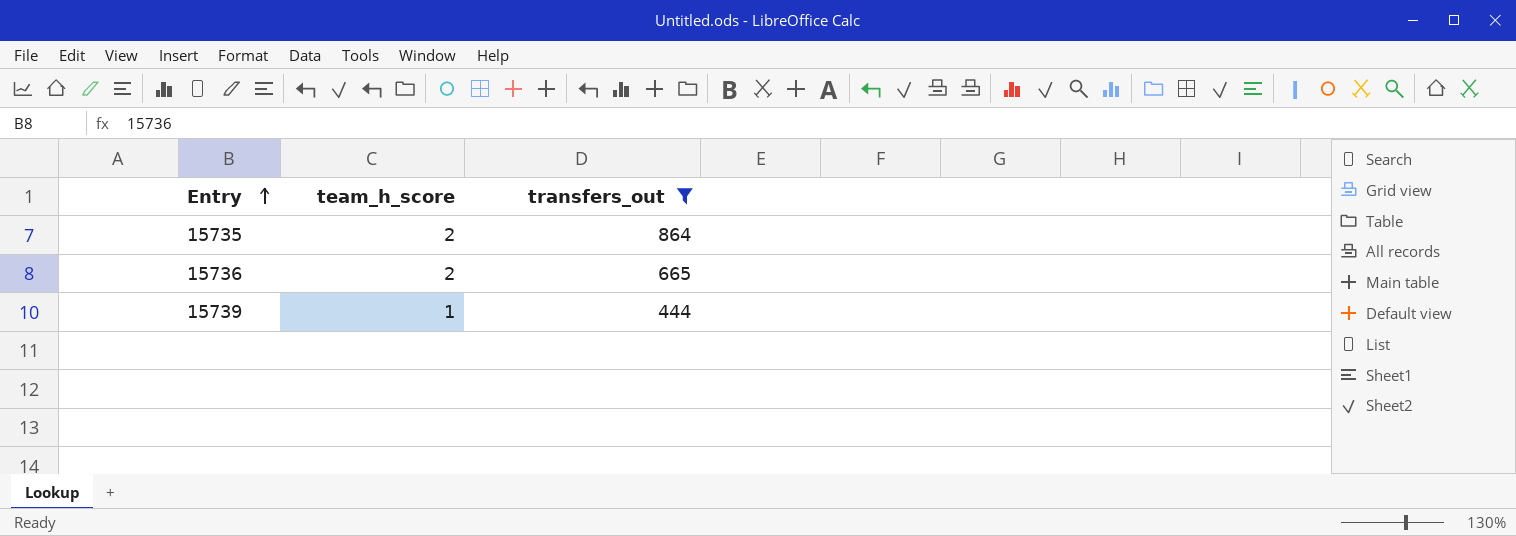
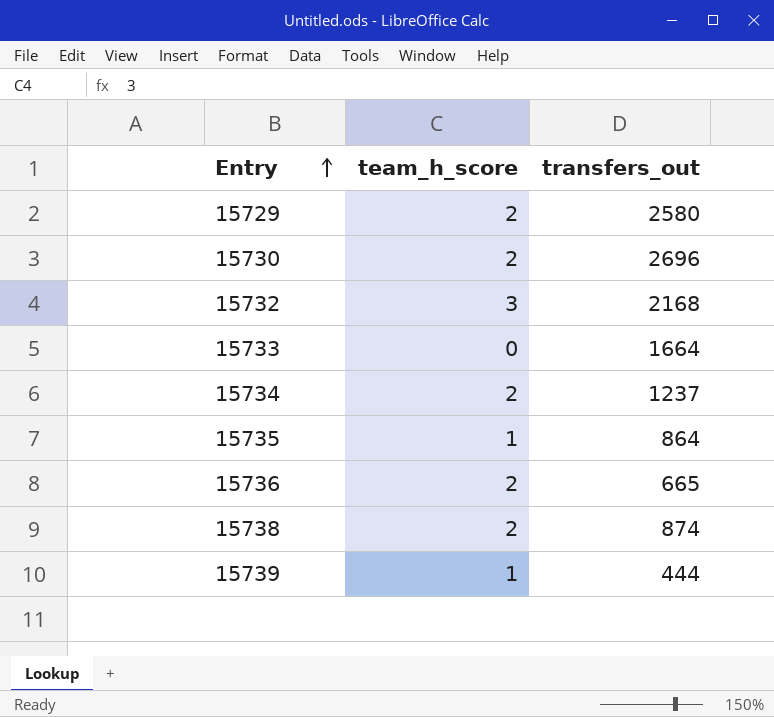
filter: transfers_out <= 864 -> none
15735 | team_h_score: 2 -> 1

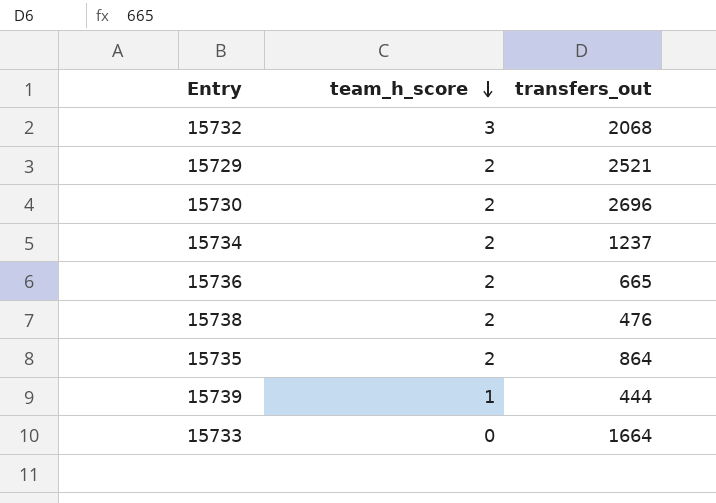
row order: Entry ascending -> team_h_score descending
15732 | transfers_out: 2168 -> 2068
15729 | transfers_out: 2580 -> 2521
15738 | transfers_out: 874 -> 476
15735 | team_h_score: 1 -> 2

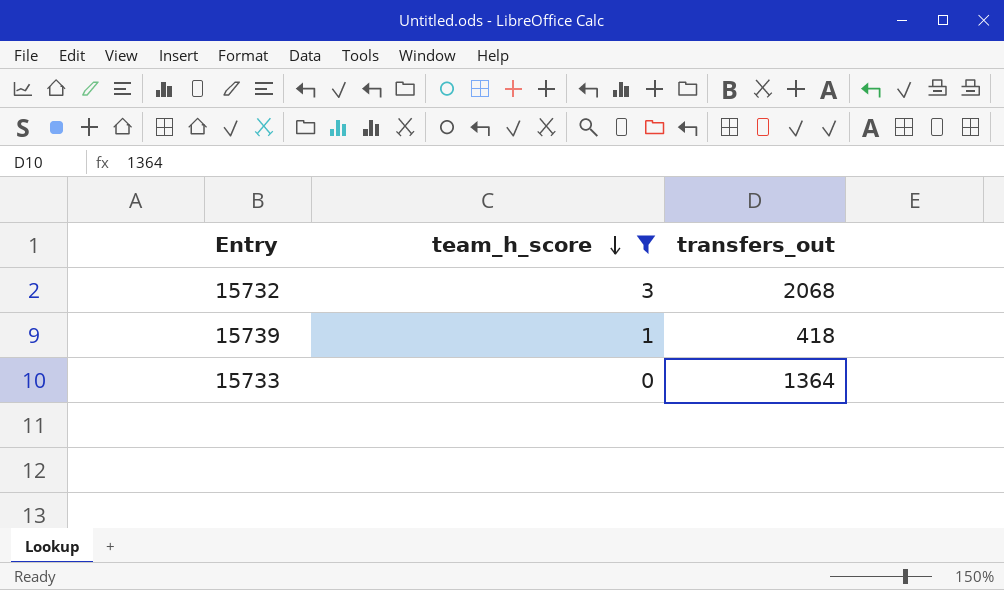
filter: none -> team_h_score != 2
15739 | transfers_out: 444 -> 418
15733 | transfers_out: 1664 -> 1364

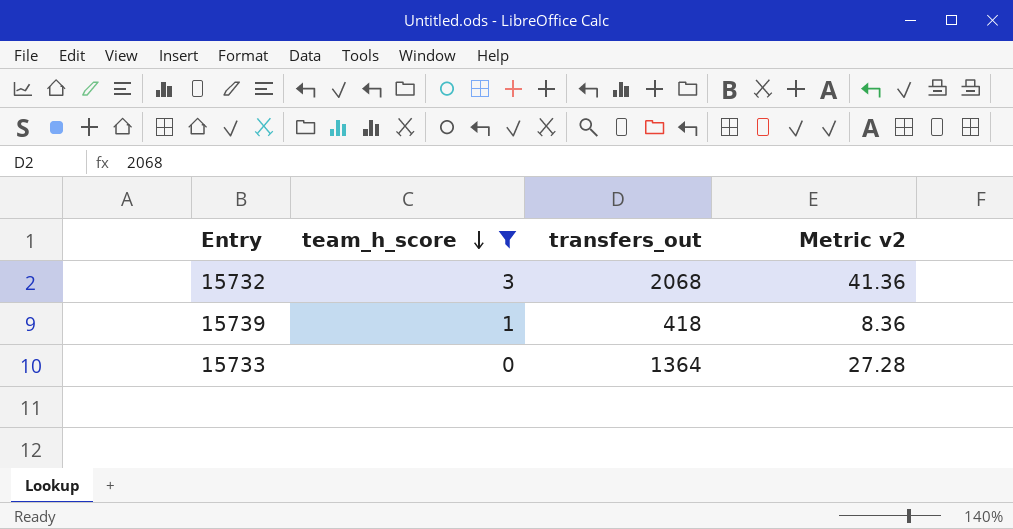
column Metric v2 | formula: none -> [transfers_out] * 0.02

